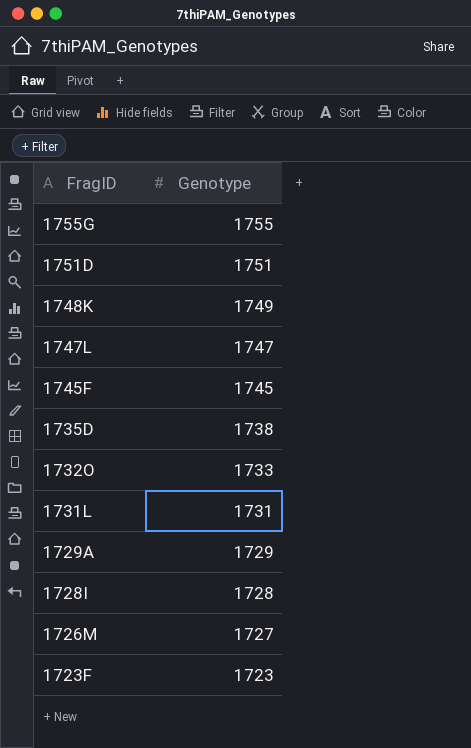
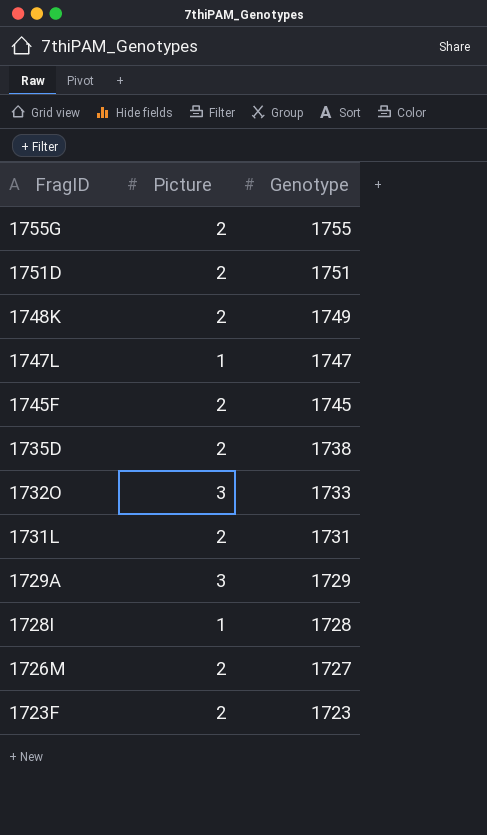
column Picture | position: none -> 2

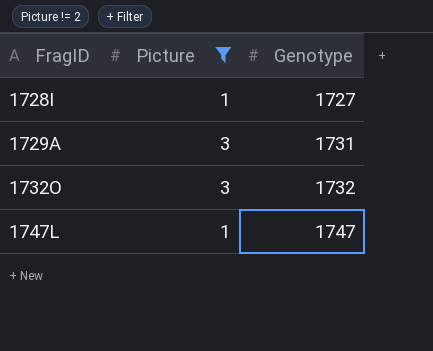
filter: none -> Picture != 2
row order: FragID descending -> FragID ascending
1728I | Genotype: 1728 -> 1727
1729A | Genotype: 1729 -> 1731
1732O | Genotype: 1733 -> 1732

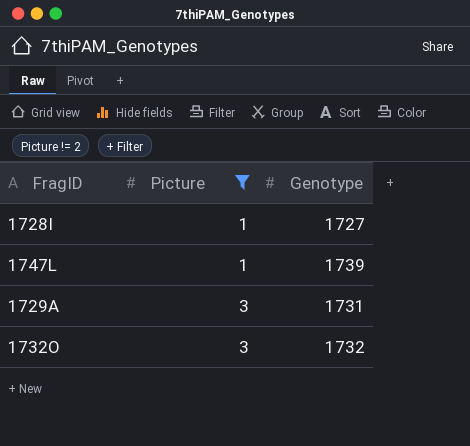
row order: FragID ascending -> Picture ascending
1747L | Genotype: 1747 -> 1739

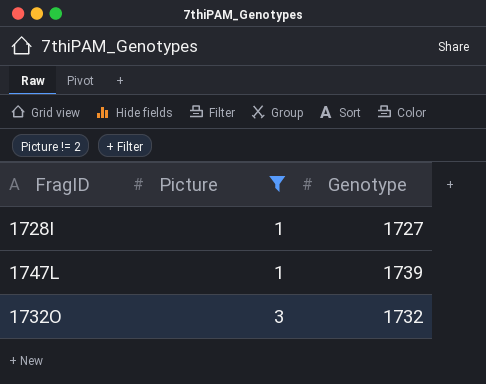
row 1729A: 3 | 1731 -> none

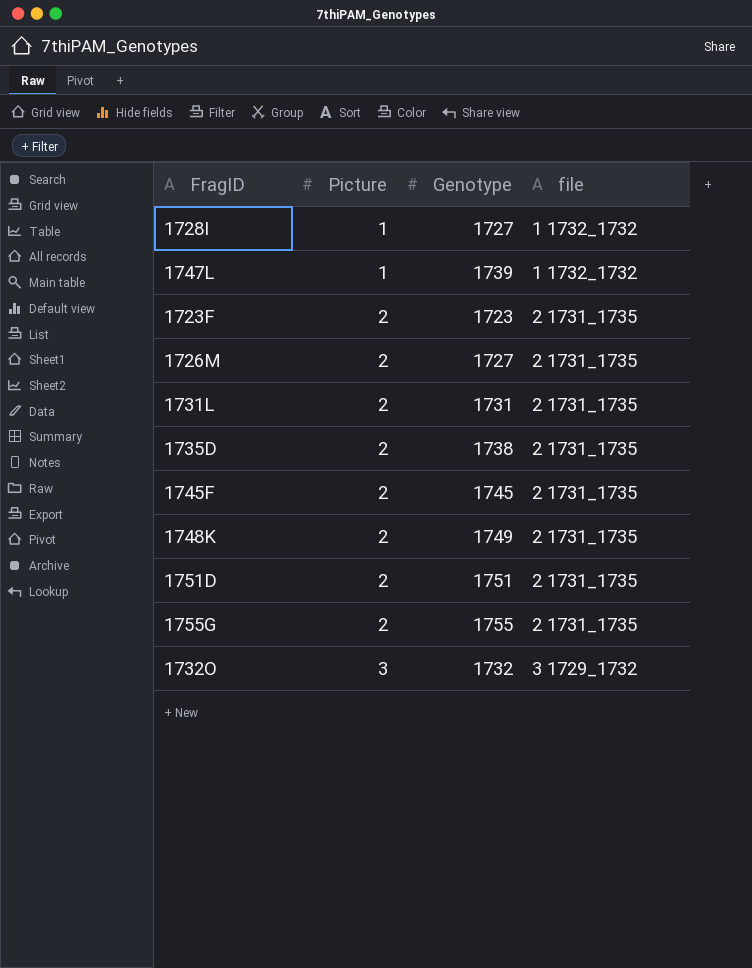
filter: Picture != 2 -> none
column file | position: none -> 4

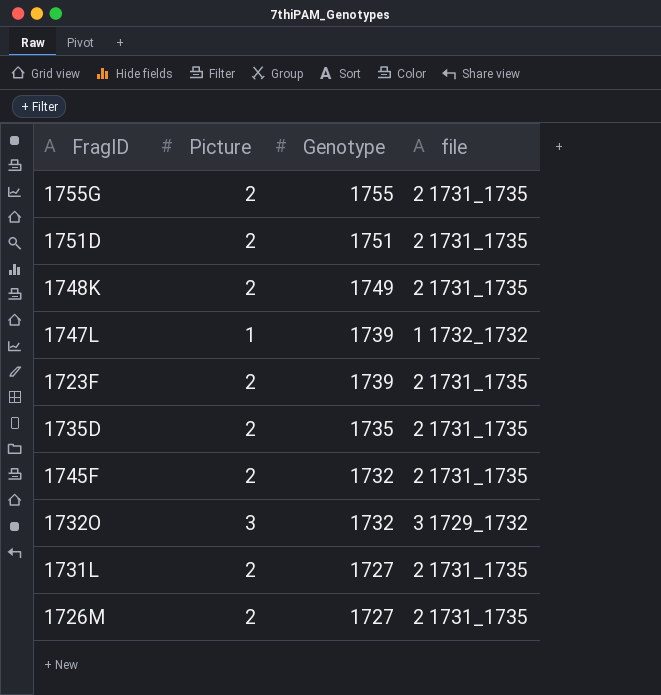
row order: Picture ascending -> Genotype descending
row 1728I: 1 | 1727 | 1 1732_1732 -> none
1723F | Genotype: 1723 -> 1739
1735D | Genotype: 1738 -> 1735
1745F | Genotype: 1745 -> 1732
1731L | Genotype: 1731 -> 1727

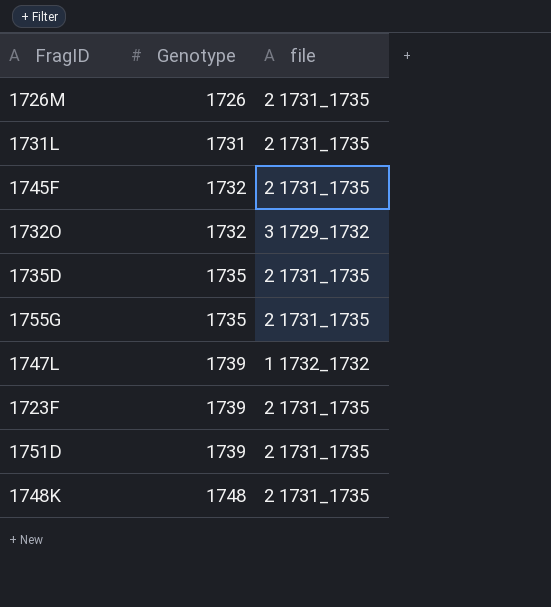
row order: Genotype descending -> Genotype ascending
column Picture | position: 2 -> none
1726M | Genotype: 1727 -> 1726
1731L | Genotype: 1727 -> 1731
1755G | Genotype: 1755 -> 1735
1751D | Genotype: 1751 -> 1739
1748K | Genotype: 1749 -> 1748

